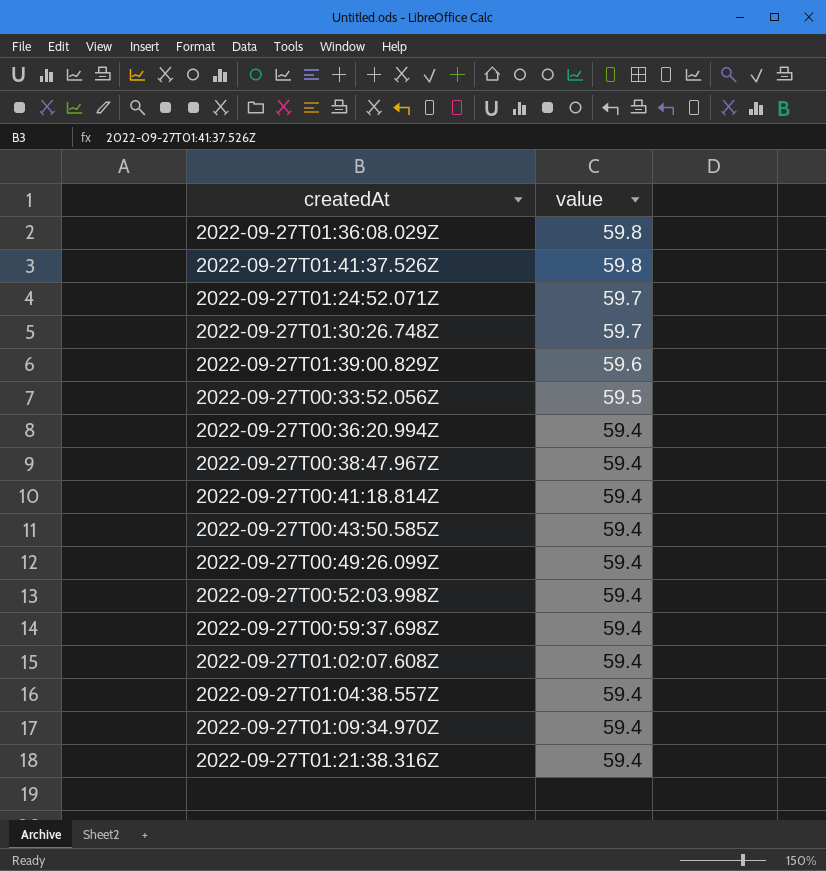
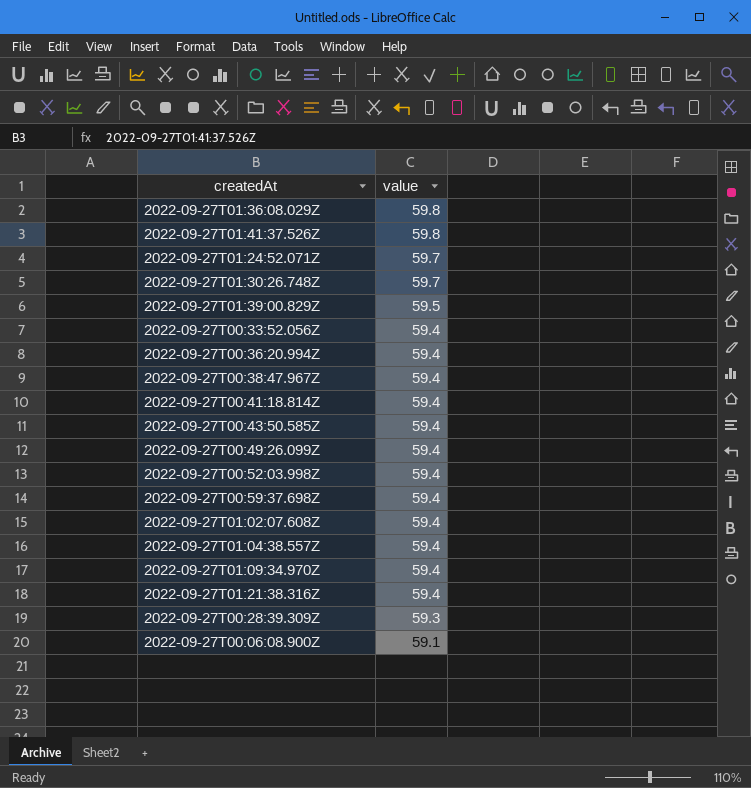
2022-09-27T01:39:00.829Z | value: 59.6 -> 59.5
2022-09-27T00:33:52.056Z | value: 59.5 -> 59.4
row 2022-09-27T00:28:39.309Z: none -> 59.3
row 2022-09-27T00:06:08.900Z: none -> 59.1

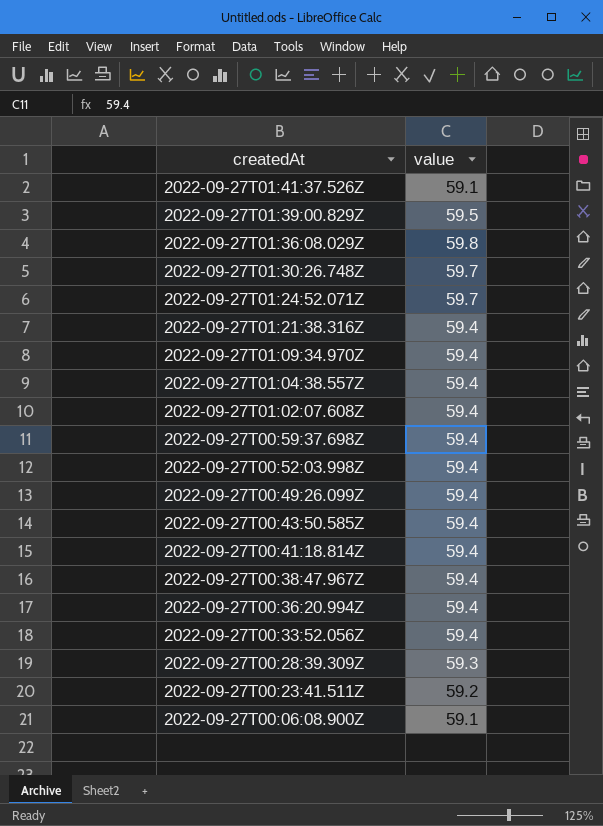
row order: value descending -> createdAt descending
2022-09-27T01:41:37.526Z | value: 59.8 -> 59.1
row 2022-09-27T00:23:41.511Z: none -> 59.2

